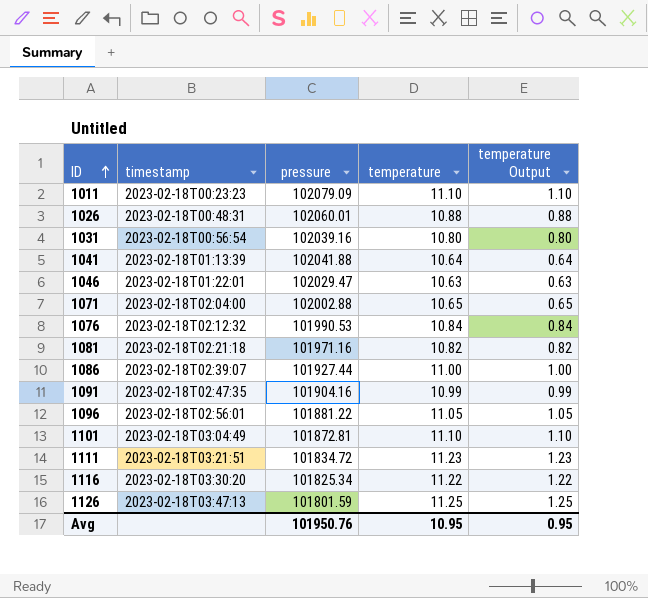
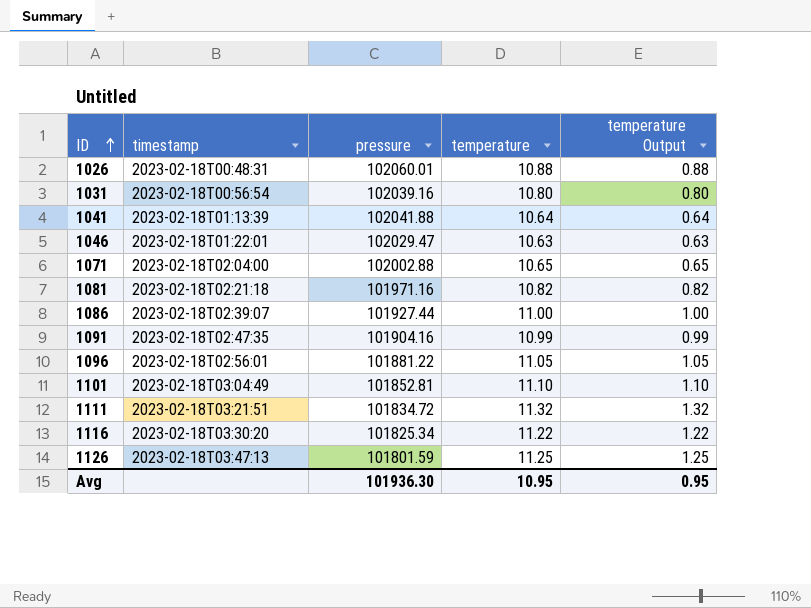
row 1011: 2023-02-18T00:23:23 | 102079.09 | 11.10 | 1.10 -> none
row 1076: 2023-02-18T02:12:32 | 101990.53 | 10.84 | 0.84 -> none
1101 | pressure: 101872.81 -> 101852.81
1111 | temperature: 11.23 -> 11.32
1111 | temperature Output: 1.23 -> 1.32
Avg | pressure: 101950.76 -> 101936.30

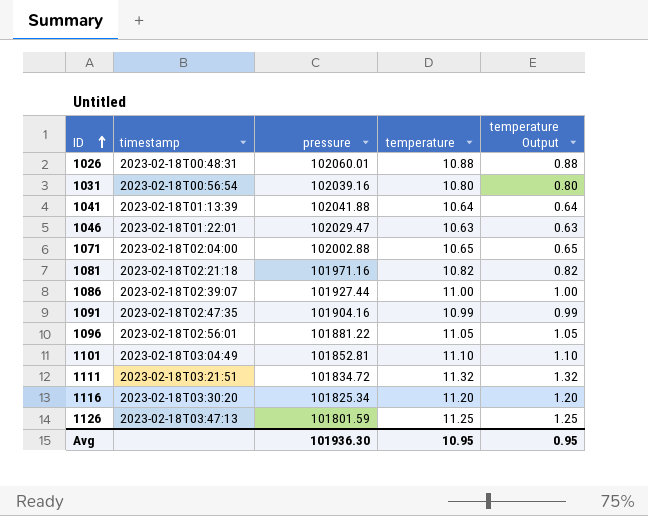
1116 | temperature: 11.22 -> 11.20
1116 | temperature Output: 1.22 -> 1.20

